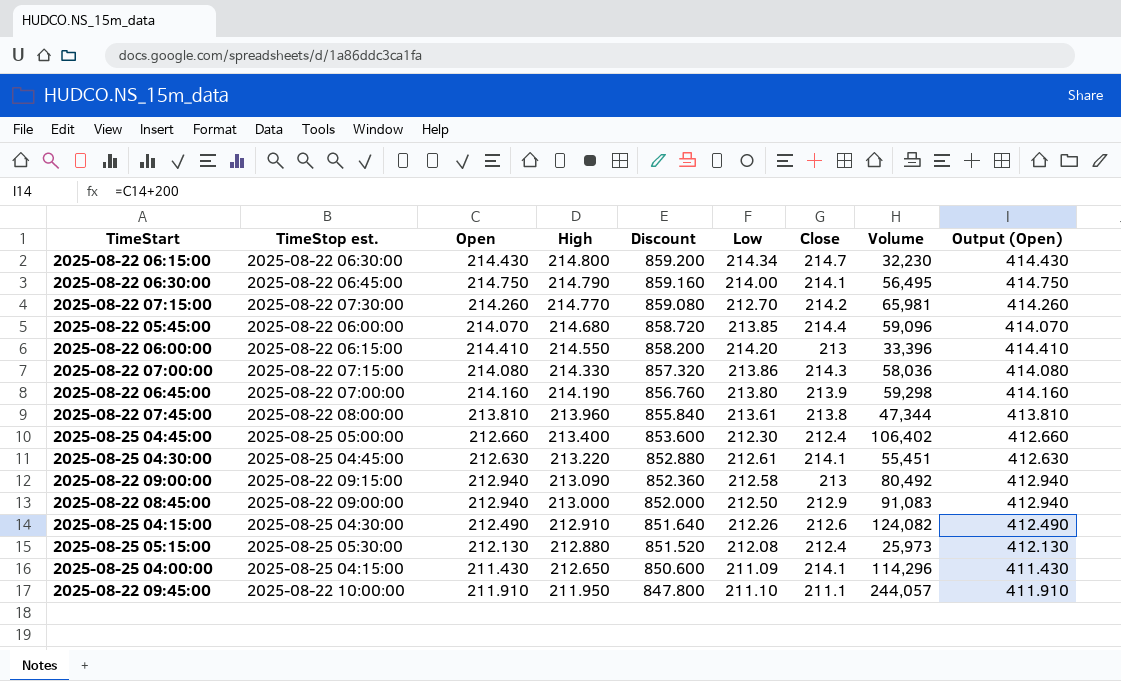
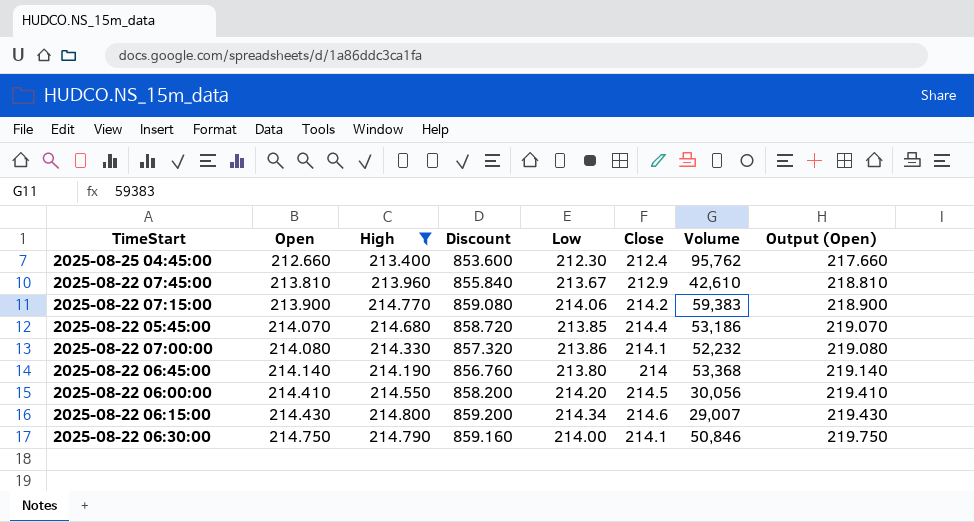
filter: none -> High >= 213.400
row order: High descending -> Open ascending
column TimeStop est. | position: 2 -> none
column Output (Open) | formula: [Open] + 200 -> [Open] + 5
2025-08-25 04:45:00 | Volume: 106,402 -> 95,762
2025-08-22 07:45:00 | Low: 213.61 -> 213.67
2025-08-22 07:45:00 | Close: 213.8 -> 212.9
2025-08-22 07:45:00 | Volume: 47,344 -> 42,610
2025-08-22 07:15:00 | Open: 214.260 -> 213.900
2025-08-22 07:15:00 | Low: 212.70 -> 214.06
2025-08-22 07:15:00 | Volume: 65,981 -> 59,383
2025-08-22 05:45:00 | Volume: 59,096 -> 53,186
2025-08-22 07:00:00 | Close: 214.3 -> 214.1
2025-08-22 07:00:00 | Volume: 58,036 -> 52,232
2025-08-22 06:45:00 | Open: 214.160 -> 214.140
2025-08-22 06:45:00 | Close: 213.9 -> 214
2025-08-22 06:45:00 | Volume: 59,298 -> 53,368
2025-08-22 06:00:00 | Close: 213 -> 214.5
2025-08-22 06:00:00 | Volume: 33,396 -> 30,056
2025-08-22 06:15:00 | Close: 214.7 -> 214.6
2025-08-22 06:15:00 | Volume: 32,230 -> 29,007
2025-08-22 06:30:00 | Volume: 56,495 -> 50,846

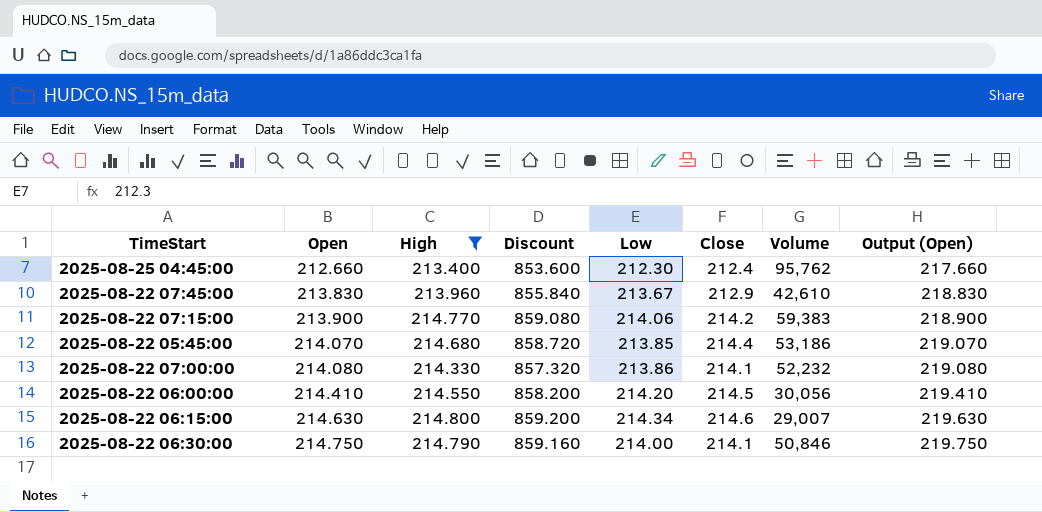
row 2025-08-22 06:45:00: 214.140 | 214.190 | 856.760 | 213.80 | 214 | 53,368 | 219.140 -> none
2025-08-22 07:45:00 | Open: 213.810 -> 213.830
2025-08-22 07:45:00 | Output (Open): 218.810 -> 218.830
2025-08-22 06:15:00 | Open: 214.430 -> 214.630
2025-08-22 06:15:00 | Output (Open): 219.430 -> 219.630

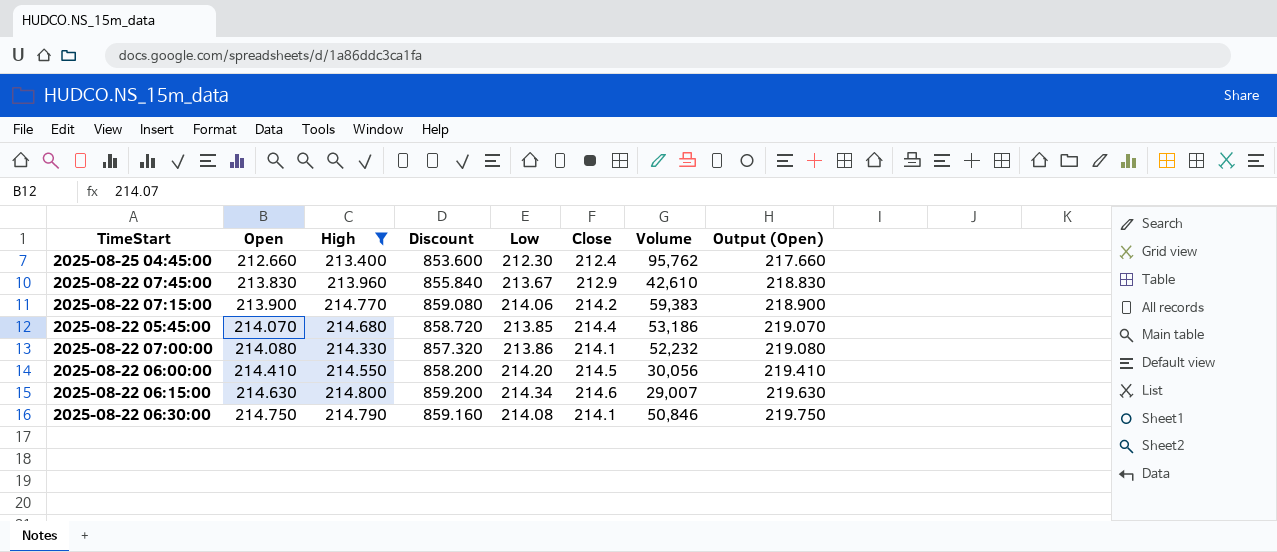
2025-08-22 06:30:00 | Low: 214.00 -> 214.08

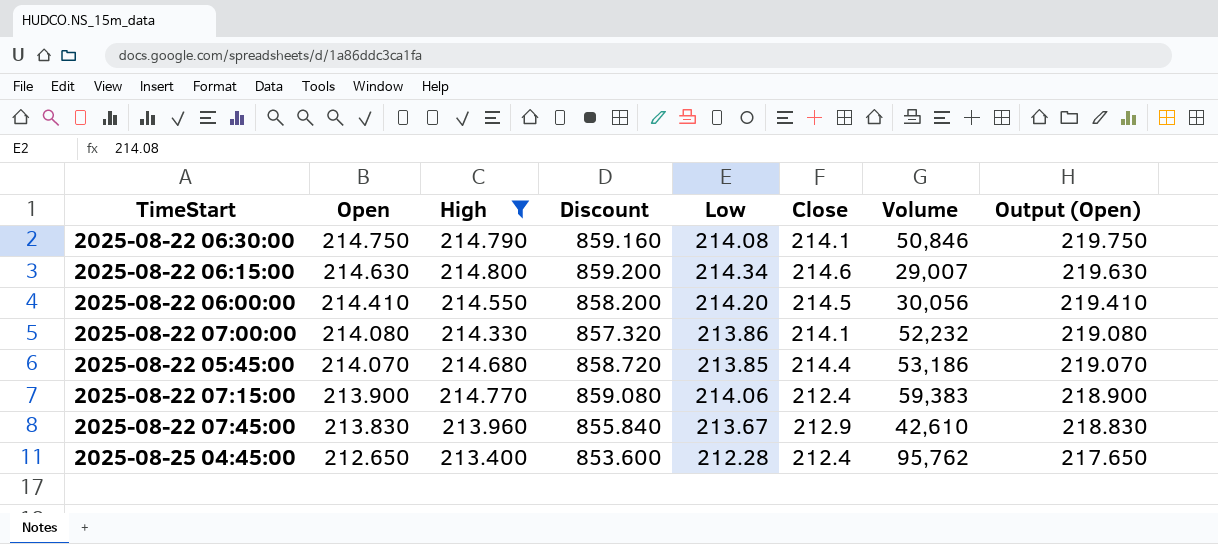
row order: Open ascending -> Open descending
2025-08-22 07:15:00 | Close: 214.2 -> 212.4
2025-08-25 04:45:00 | Open: 212.660 -> 212.650
2025-08-25 04:45:00 | Low: 212.30 -> 212.28
2025-08-25 04:45:00 | Output (Open): 217.660 -> 217.650

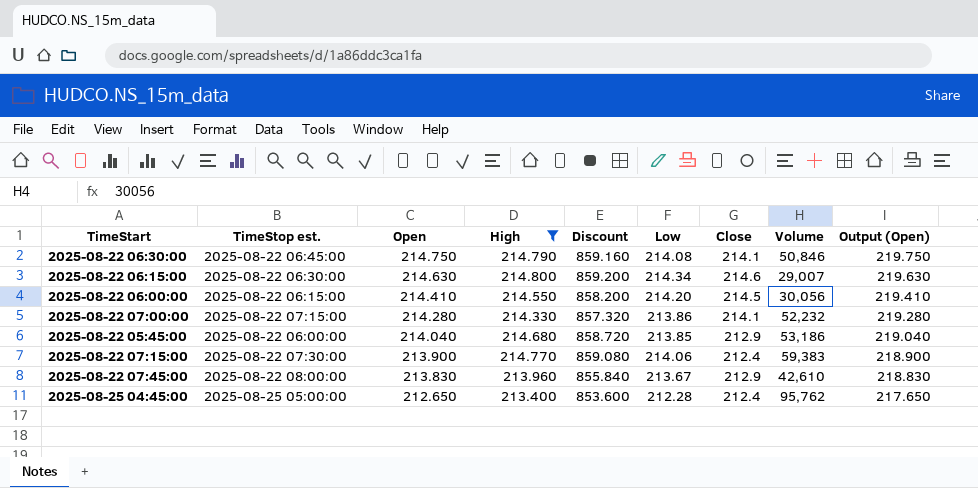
column TimeStop est. | position: none -> 2
2025-08-22 07:00:00 | Open: 214.080 -> 214.280
2025-08-22 07:00:00 | Output (Open): 219.080 -> 219.280
2025-08-22 05:45:00 | Open: 214.070 -> 214.040
2025-08-22 05:45:00 | Close: 214.4 -> 212.9
2025-08-22 05:45:00 | Output (Open): 219.070 -> 219.040

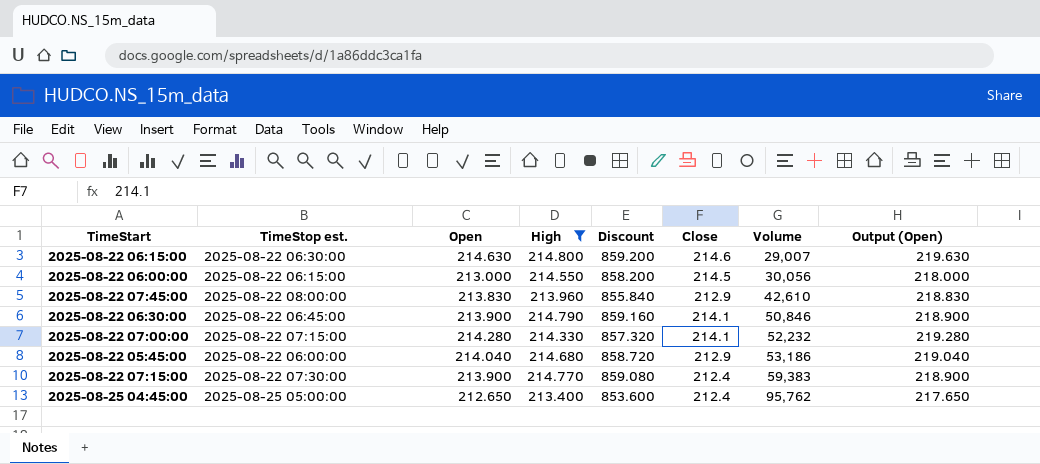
row order: Open descending -> Volume ascending
column Low | position: 6 -> none
2025-08-22 06:00:00 | Open: 214.410 -> 213.000
2025-08-22 06:00:00 | Output (Open): 219.410 -> 218.000
2025-08-22 06:30:00 | Open: 214.750 -> 213.900
2025-08-22 06:30:00 | Output (Open): 219.750 -> 218.900

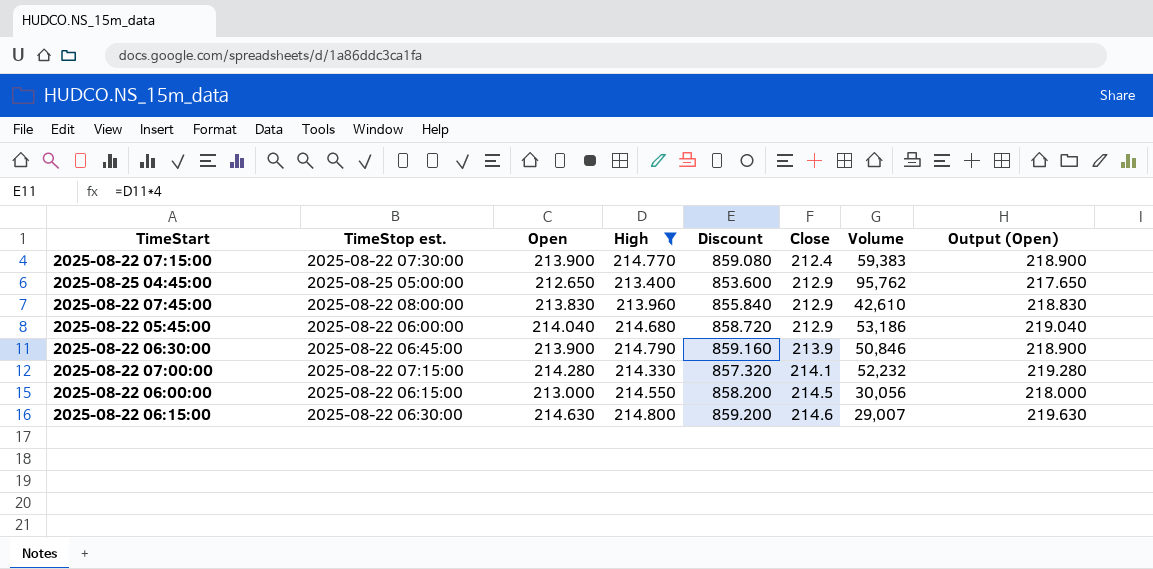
row order: Volume ascending -> Close ascending
2025-08-25 04:45:00 | Close: 212.4 -> 212.9
2025-08-22 06:30:00 | Close: 214.1 -> 213.9

